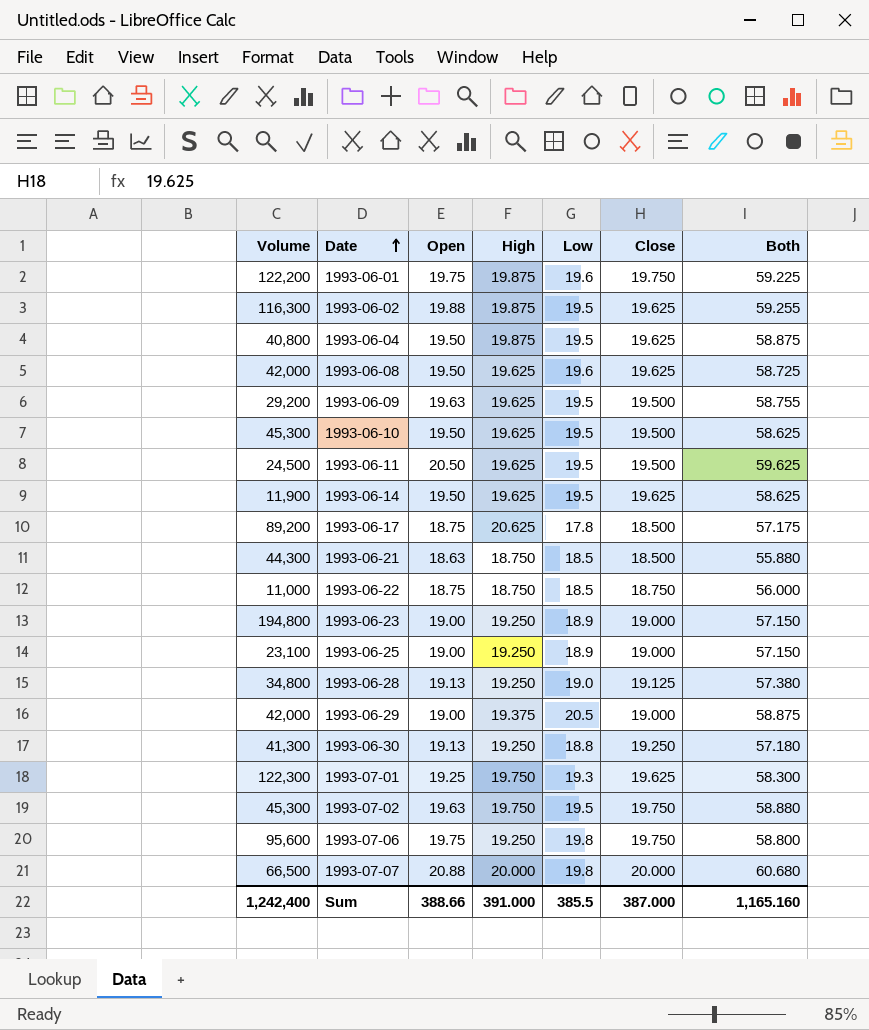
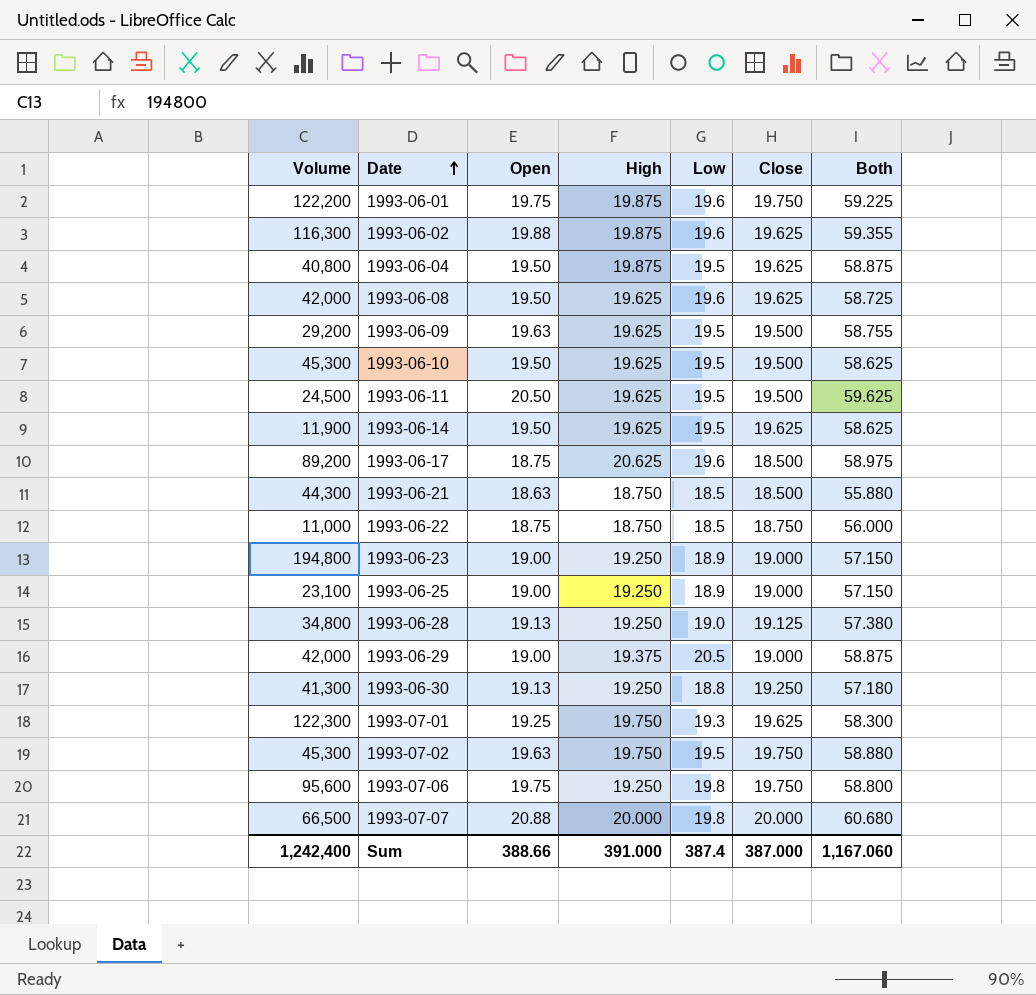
1993-06-02 | Low: 19.5 -> 19.6
1993-06-02 | Both: 59.255 -> 59.355
1993-06-17 | Low: 17.8 -> 19.6
1993-06-17 | Both: 57.175 -> 58.975
Sum | Low: 385.5 -> 387.4
Sum | Both: 1,165.160 -> 1,167.060

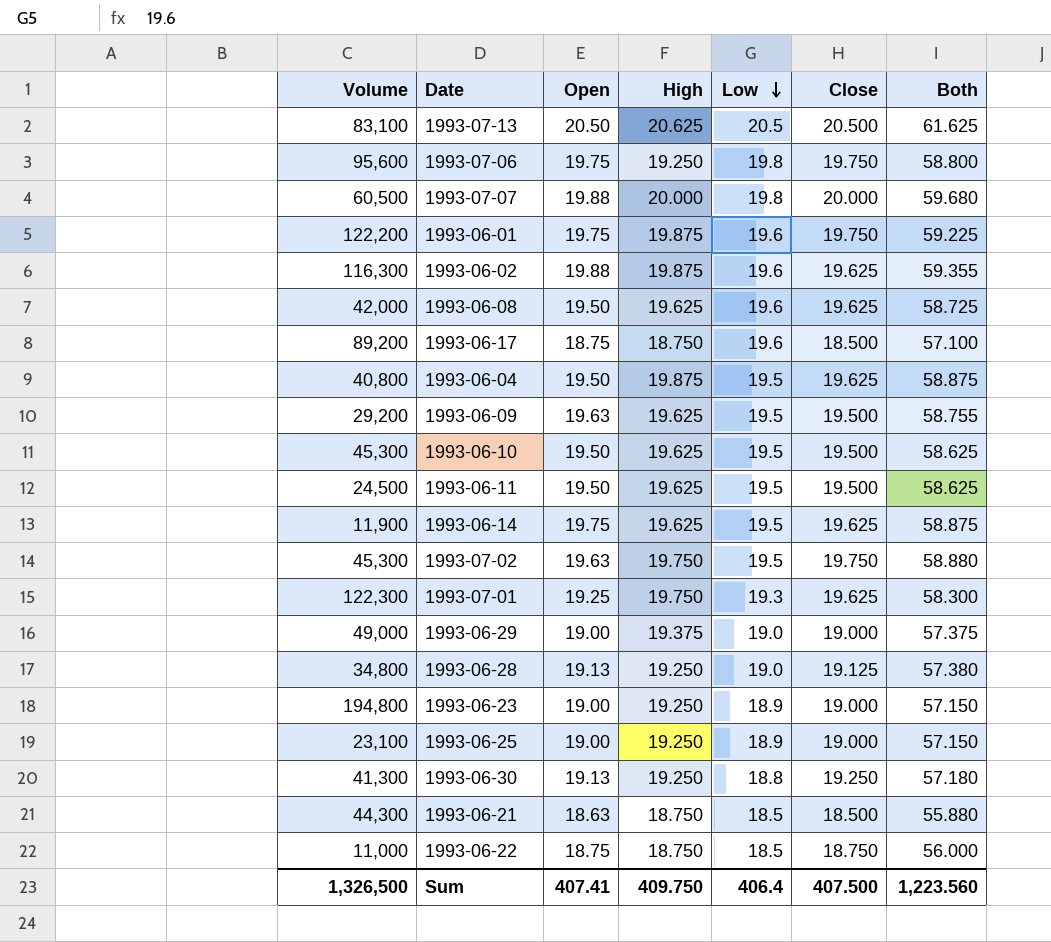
row order: Date ascending -> Low descending
row 1993-07-13: none -> 83,100 | 20.50 | 20.625 | 20.5 | 20.500 | 61.625
1993-07-07 | Volume: 66,500 -> 60,500
1993-07-07 | Open: 20.88 -> 19.88
1993-07-07 | Both: 60.680 -> 59.680
1993-06-17 | High: 20.625 -> 18.750
1993-06-17 | Both: 58.975 -> 57.100
1993-06-11 | Open: 20.50 -> 19.50
1993-06-11 | Both: 59.625 -> 58.625
1993-06-14 | Open: 19.50 -> 19.75
1993-06-14 | Both: 58.625 -> 58.875
1993-06-29 | Volume: 42,000 -> 49,000
1993-06-29 | Low: 20.5 -> 19.0
1993-06-29 | Both: 58.875 -> 57.375
Sum | Volume: 1,242,400 -> 1,326,500
Sum | Open: 388.66 -> 407.41
Sum | High: 391.000 -> 409.750
Sum | Low: 387.4 -> 406.4
Sum | Close: 387.000 -> 407.500
Sum | Both: 1,167.060 -> 1,223.560

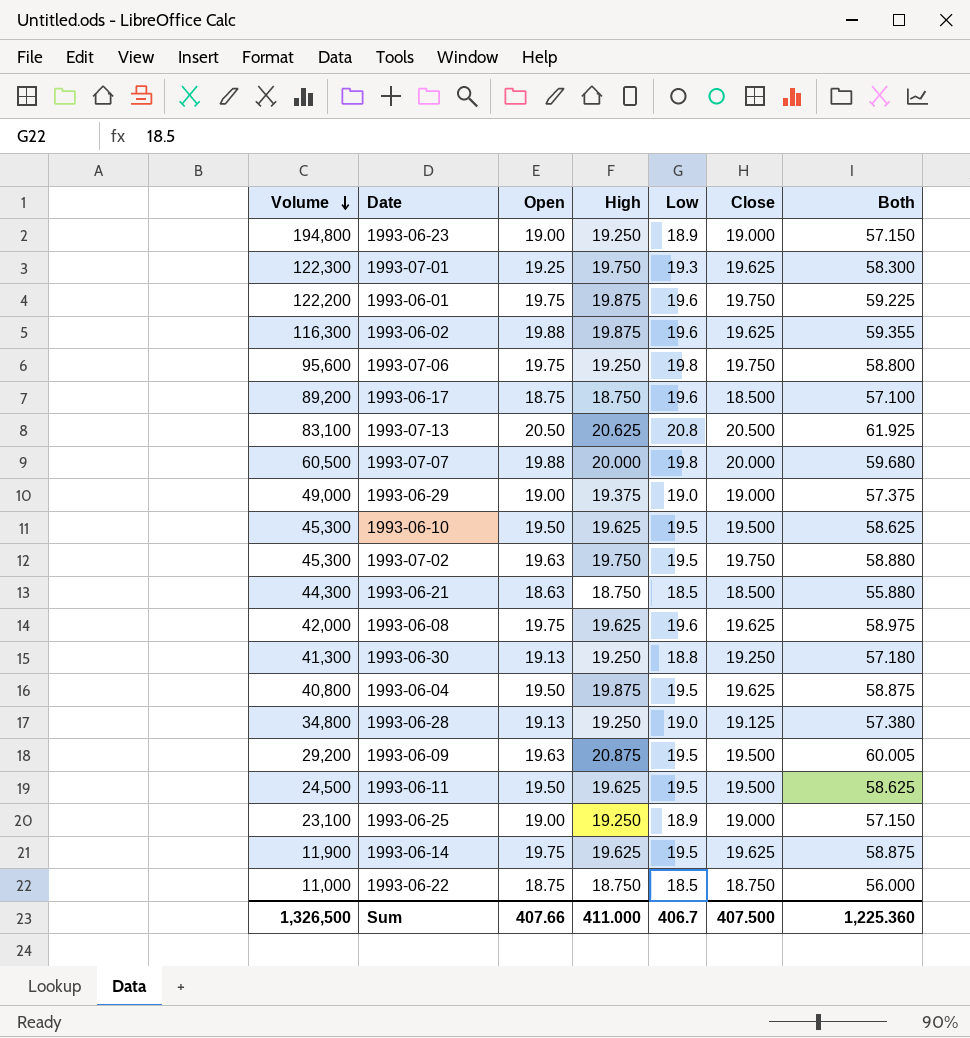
row order: Low descending -> Volume descending
1993-07-13 | Low: 20.5 -> 20.8
1993-07-13 | Both: 61.625 -> 61.925
1993-06-08 | Open: 19.50 -> 19.75
1993-06-08 | Both: 58.725 -> 58.975
1993-06-09 | High: 19.625 -> 20.875
1993-06-09 | Both: 58.755 -> 60.005
Sum | Open: 407.41 -> 407.66
Sum | High: 409.750 -> 411.000
Sum | Low: 406.4 -> 406.7
Sum | Both: 1,223.560 -> 1,225.360

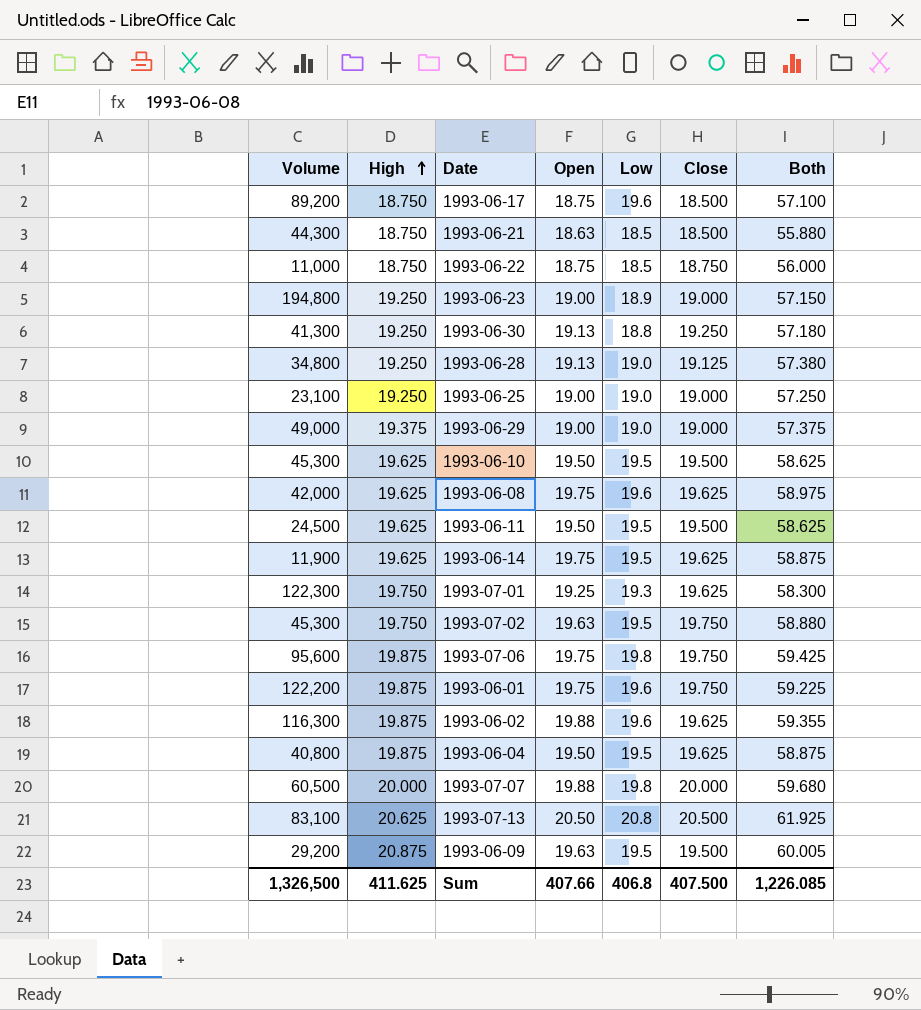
row order: Volume descending -> High ascending
column High | position: 4 -> 2
1993-06-25 | Low: 18.9 -> 19.0
1993-06-25 | Both: 57.150 -> 57.250
1993-07-06 | High: 19.250 -> 19.875
1993-07-06 | Both: 58.800 -> 59.425
Sum | High: 411.000 -> 411.625
Sum | Low: 406.7 -> 406.8
Sum | Both: 1,225.360 -> 1,226.085

